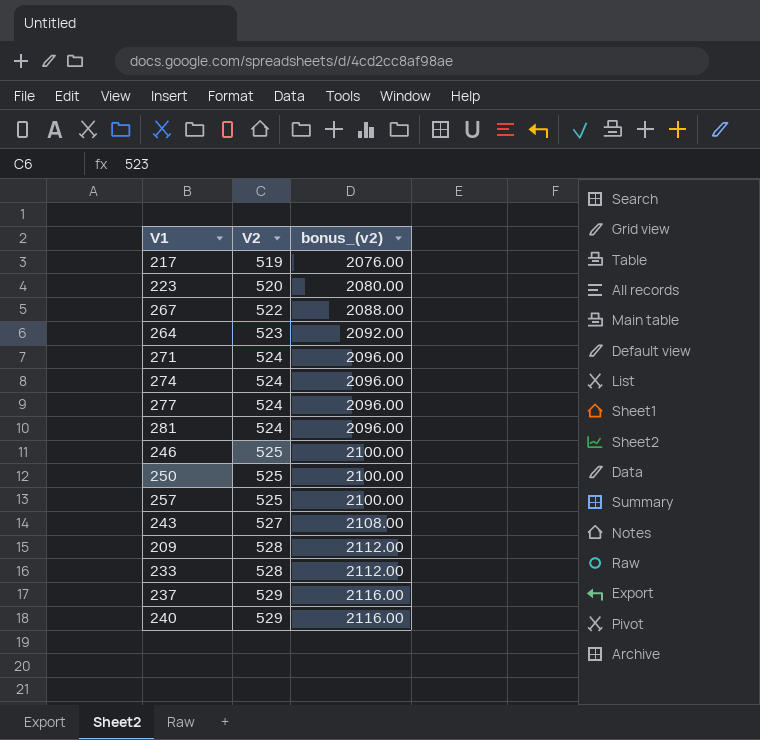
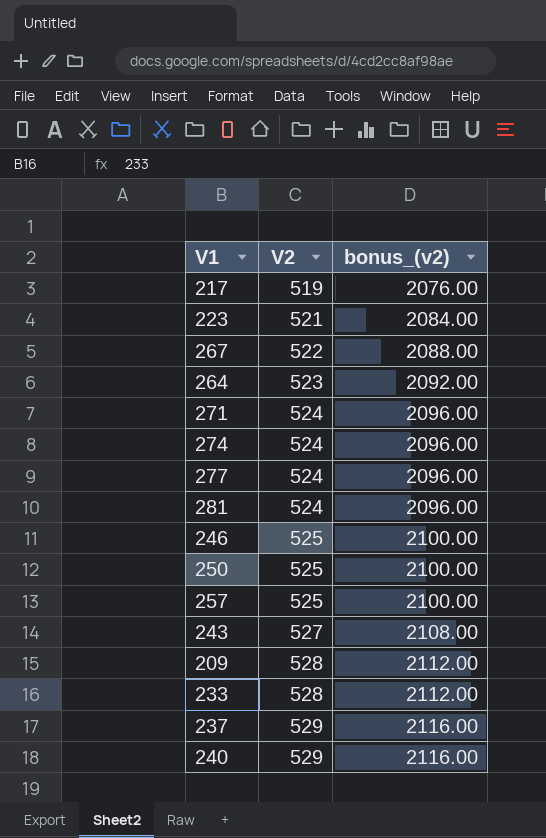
223 | V2: 520 -> 521
223 | bonus_(v2): 2080.00 -> 2084.00

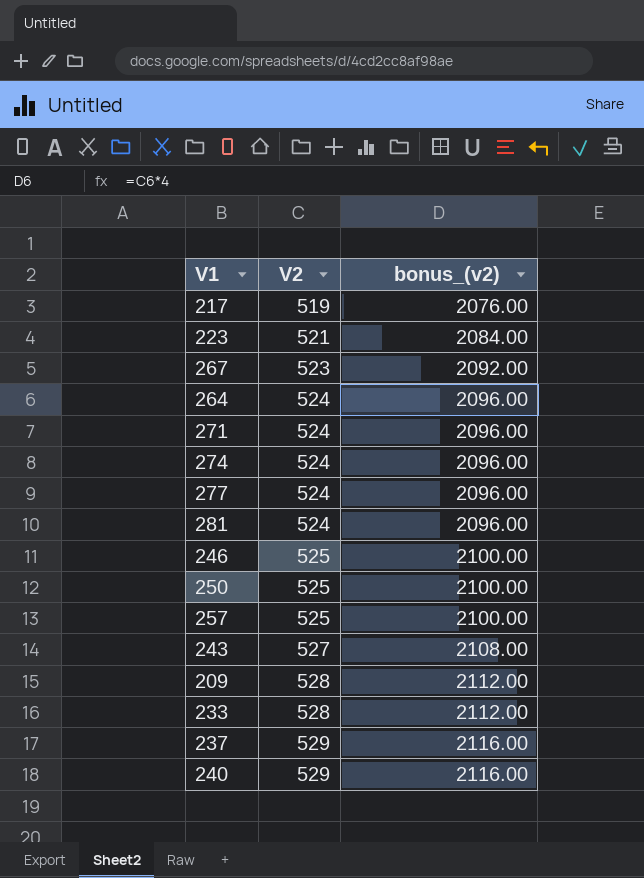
267 | V2: 522 -> 523
267 | bonus_(v2): 2088.00 -> 2092.00
264 | V2: 523 -> 524
264 | bonus_(v2): 2092.00 -> 2096.00

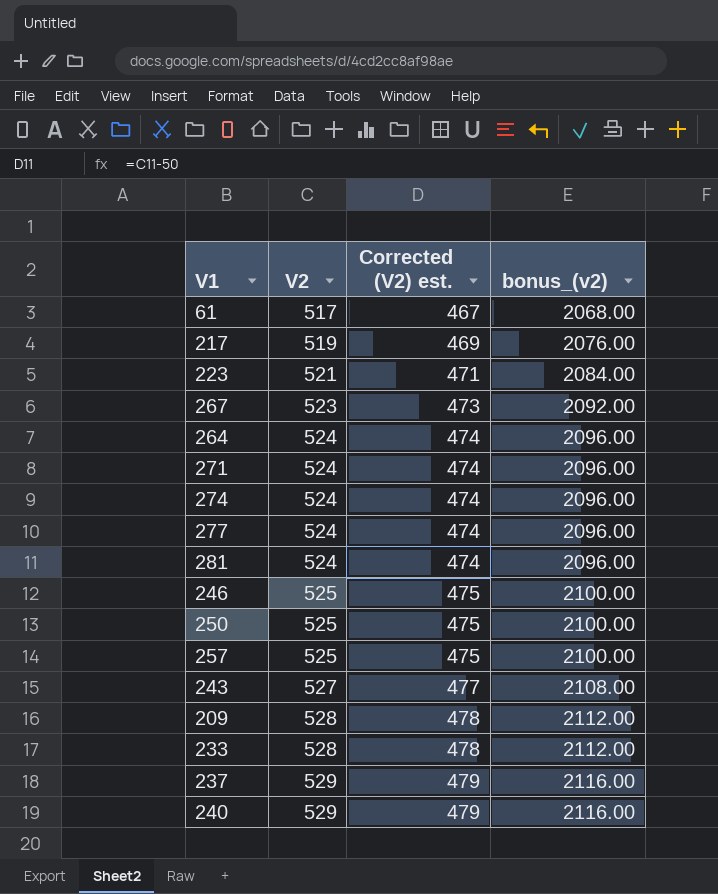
column Corrected (V2) est. | formula: none -> [V2] - 50
row 61: none -> 517 | 467 | 2068.00

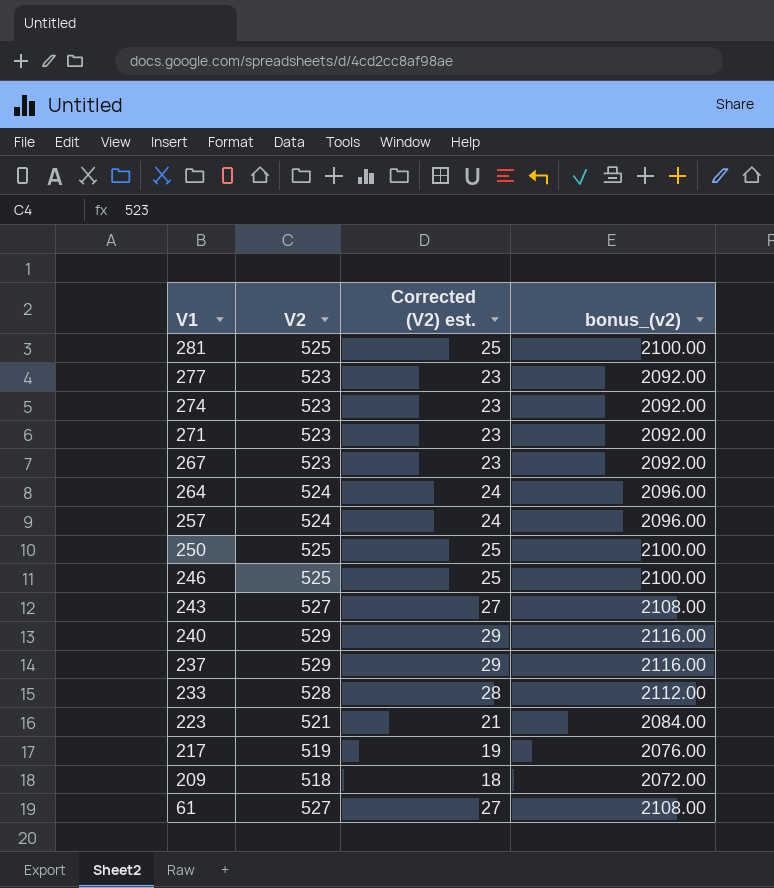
row order: V2 ascending -> V1 descending
column Corrected (V2) est. | formula: [V2] - 50 -> [V2] - 500
281 | V2: 524 -> 525
281 | bonus_(v2): 2096.00 -> 2100.00
277 | V2: 524 -> 523
277 | bonus_(v2): 2096.00 -> 2092.00
274 | V2: 524 -> 523
274 | bonus_(v2): 2096.00 -> 2092.00
271 | V2: 524 -> 523
271 | bonus_(v2): 2096.00 -> 2092.00
257 | V2: 525 -> 524
257 | bonus_(v2): 2100.00 -> 2096.00
209 | V2: 528 -> 518
209 | bonus_(v2): 2112.00 -> 2072.00
61 | V2: 517 -> 527
61 | bonus_(v2): 2068.00 -> 2108.00

